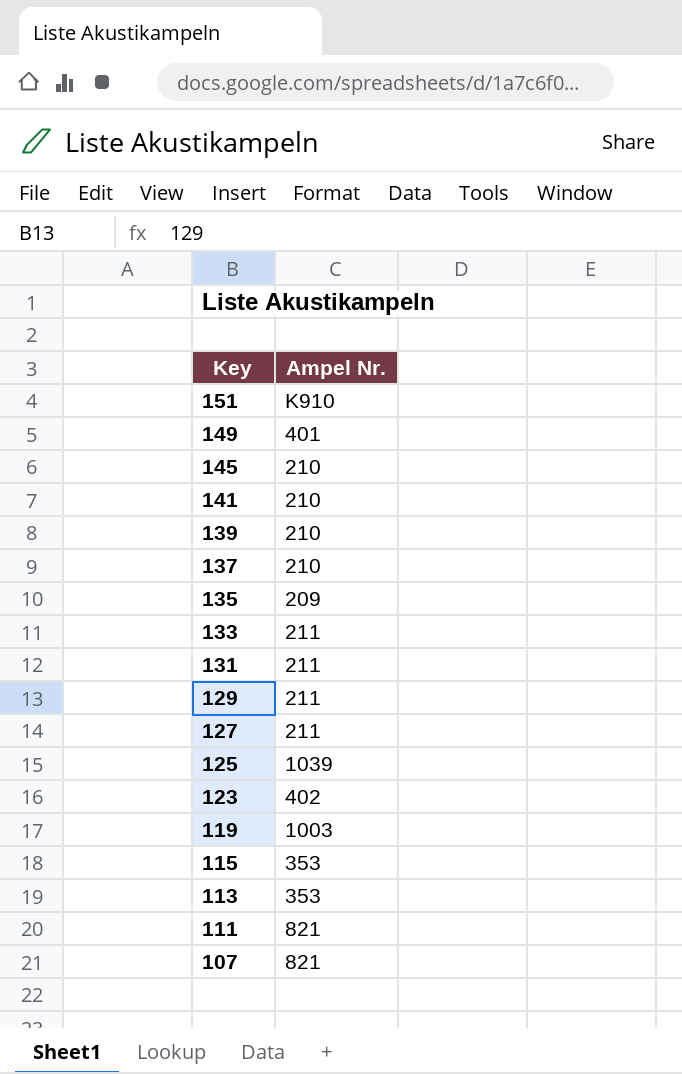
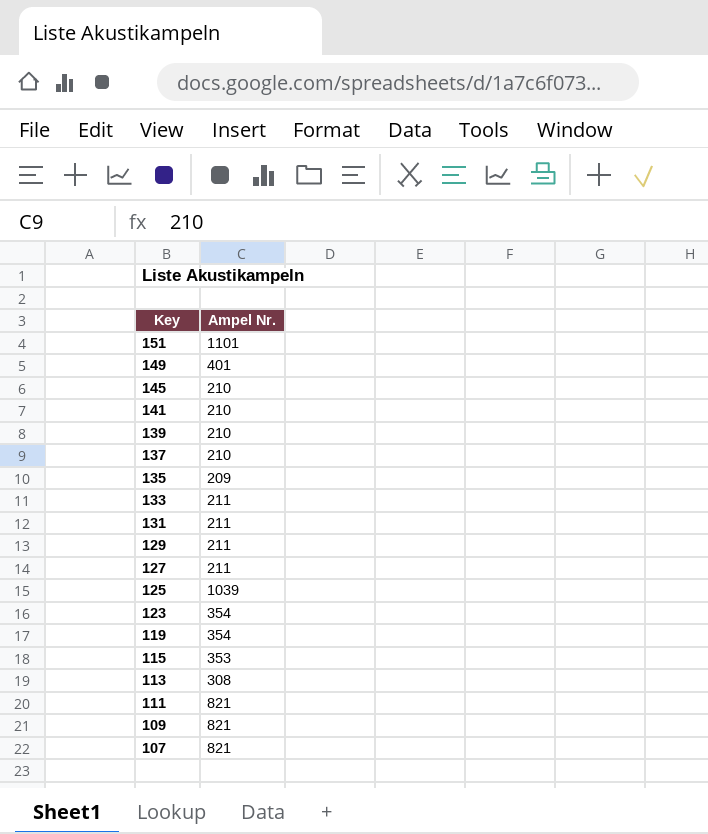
151 | Ampel Nr.: K910 -> 1101
123 | Ampel Nr.: 402 -> 354
119 | Ampel Nr.: 1003 -> 354
113 | Ampel Nr.: 353 -> 308
row 109: none -> 821

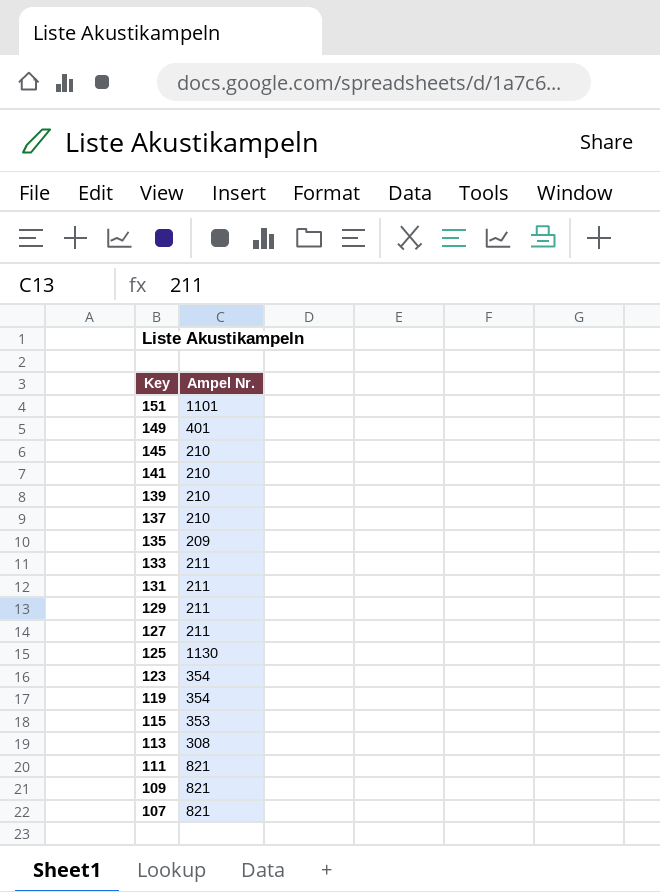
125 | Ampel Nr.: 1039 -> 1130

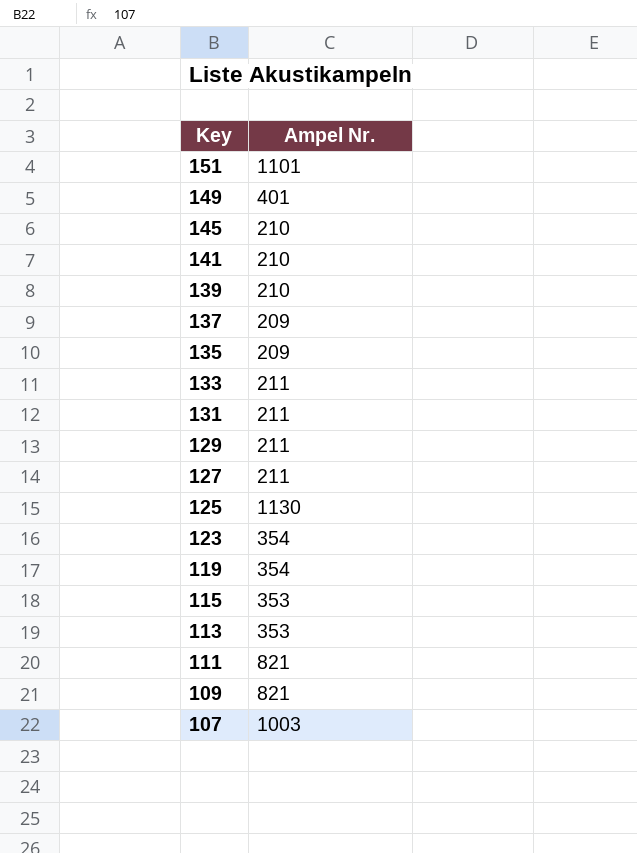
137 | Ampel Nr.: 210 -> 209
113 | Ampel Nr.: 308 -> 353
107 | Ampel Nr.: 821 -> 1003

